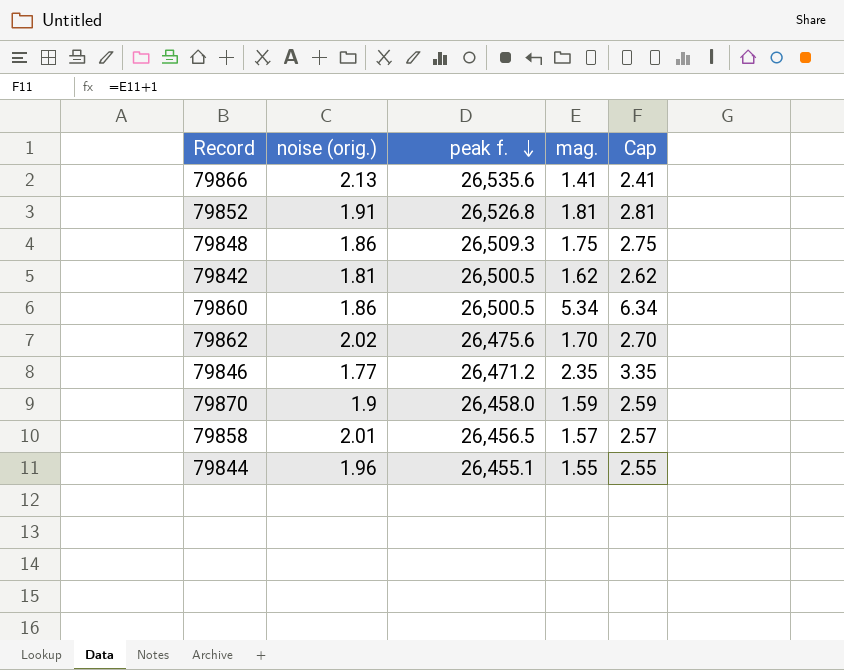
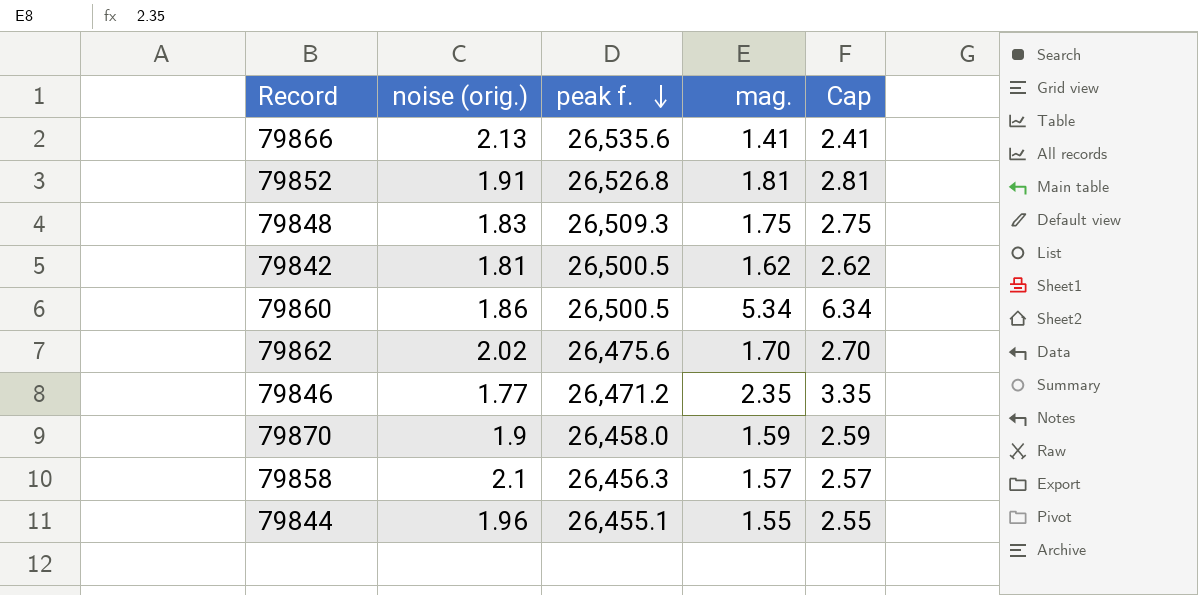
79848 | noise (orig.): 1.86 -> 1.83
79858 | noise (orig.): 2.01 -> 2.1
79858 | peak f.: 26,456.5 -> 26,456.3

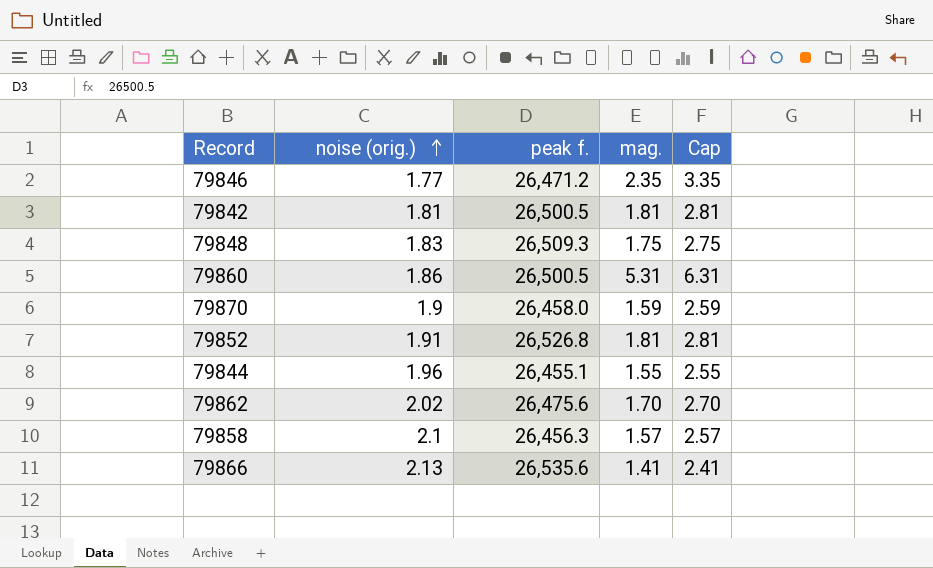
row order: peak f. descending -> noise (orig.) ascending
79842 | mag.: 1.62 -> 1.81
79842 | Cap: 2.62 -> 2.81
79860 | mag.: 5.34 -> 5.31
79860 | Cap: 6.34 -> 6.31

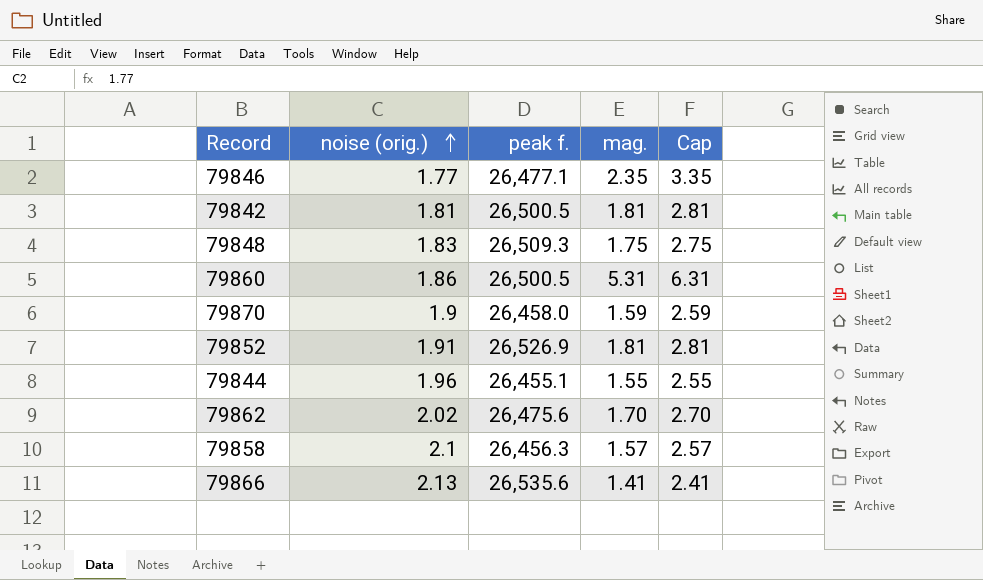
79846 | peak f.: 26,471.2 -> 26,477.1
79852 | peak f.: 26,526.8 -> 26,526.9

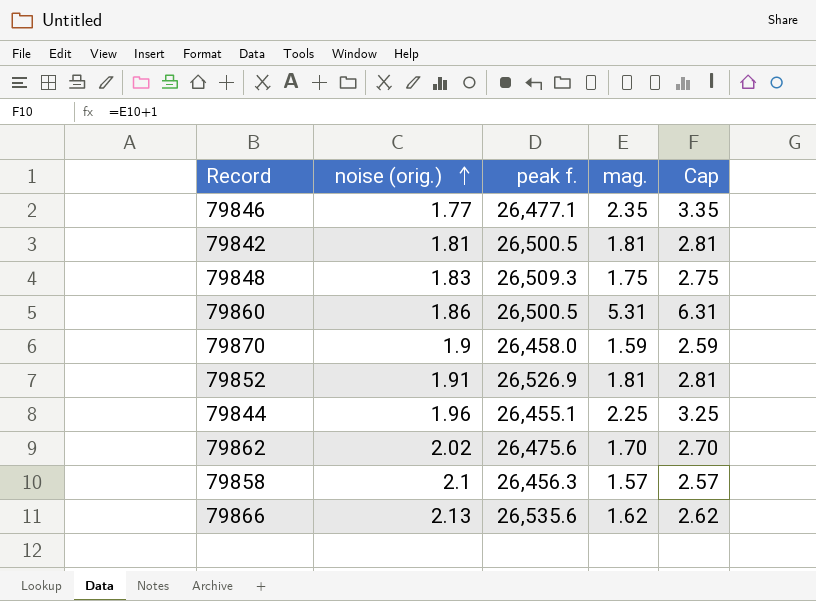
79844 | mag.: 1.55 -> 2.25
79844 | Cap: 2.55 -> 3.25
79866 | mag.: 1.41 -> 1.62
79866 | Cap: 2.41 -> 2.62

